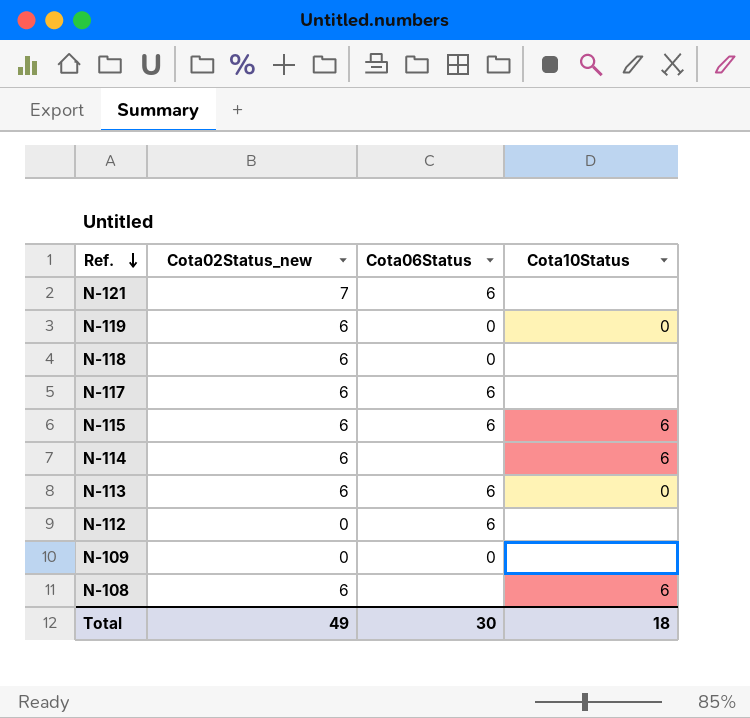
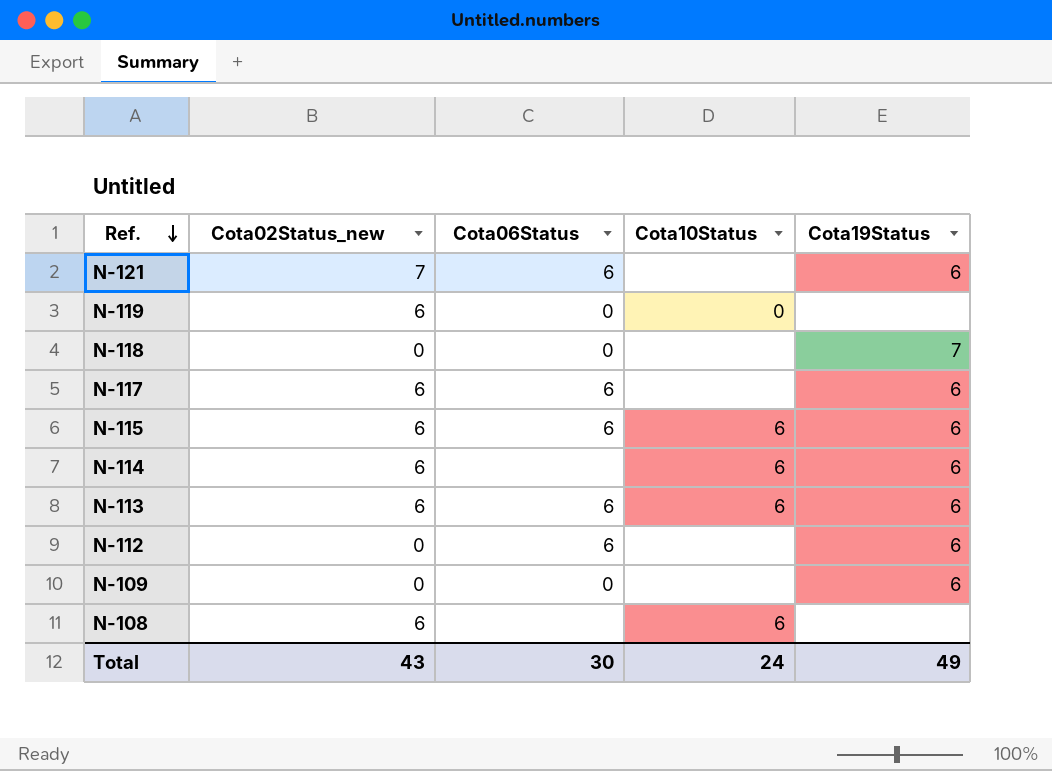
column Cota19Status | position: none -> 5
N-118 | Cota02Status_new: 6 -> 0
N-113 | Cota10Status: 0 -> 6
Total | Cota02Status_new: 49 -> 43
Total | Cota10Status: 18 -> 24

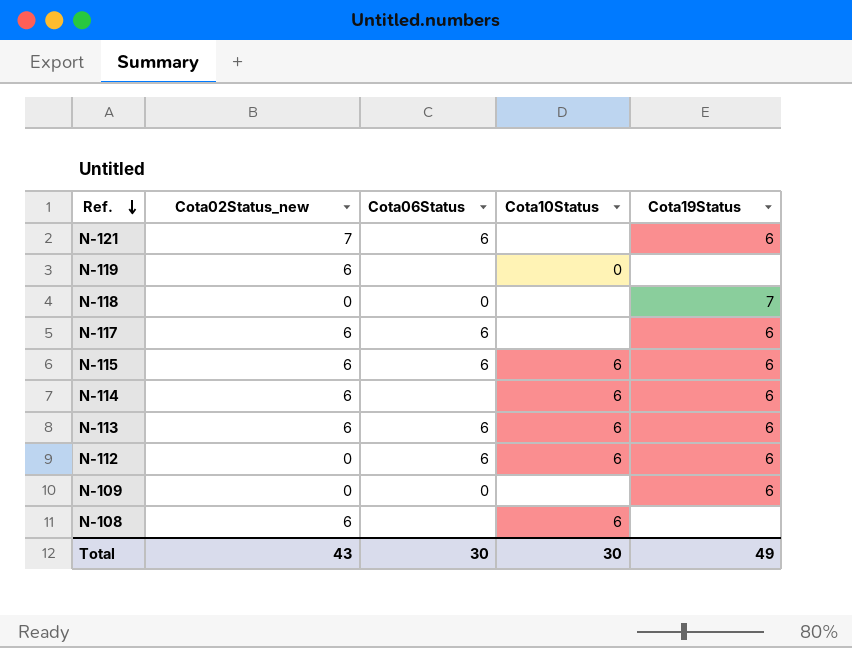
N-119 | Cota06Status: 0 -> none
N-112 | Cota10Status: none -> 6
Total | Cota10Status: 24 -> 30

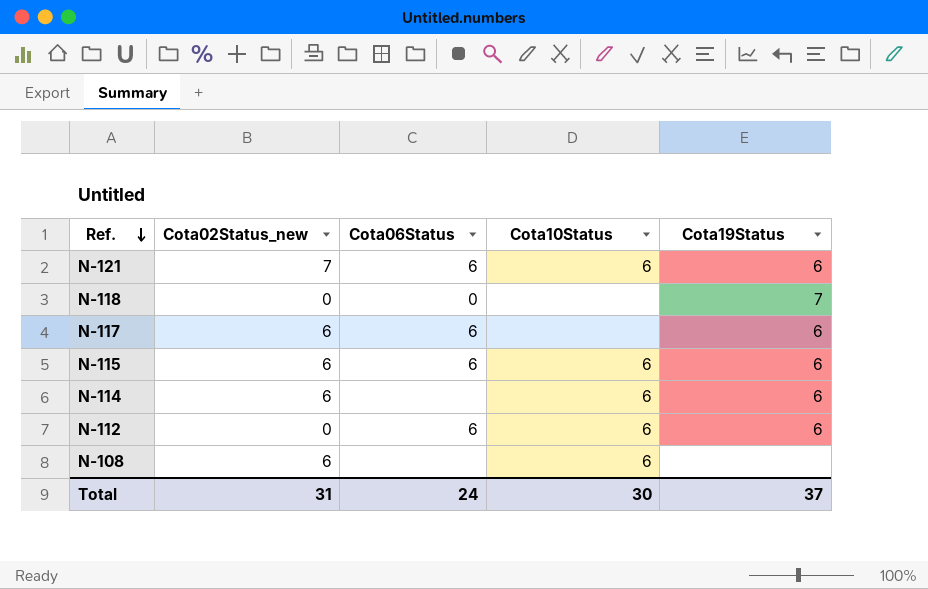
row N-119: 6 | none | 0 | none -> none
row N-113: 6 | 6 | 6 | 6 -> none
row N-109: 0 | 0 | none | 6 -> none
N-121 | Cota10Status: none -> 6
Total | Cota02Status_new: 43 -> 31
Total | Cota06Status: 30 -> 24
Total | Cota19Status: 49 -> 37

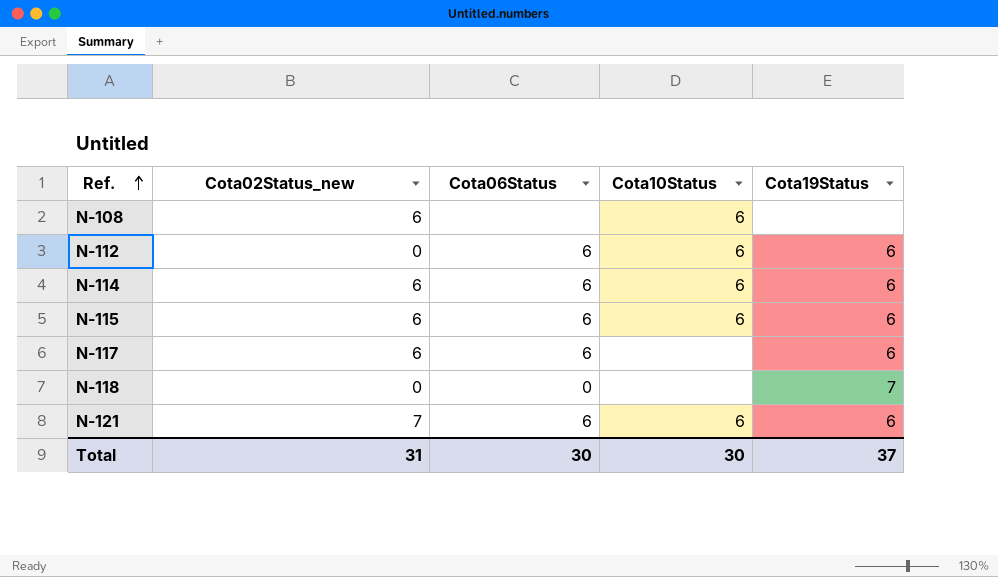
row order: Ref. descending -> Ref. ascending
N-114 | Cota06Status: none -> 6
Total | Cota06Status: 24 -> 30

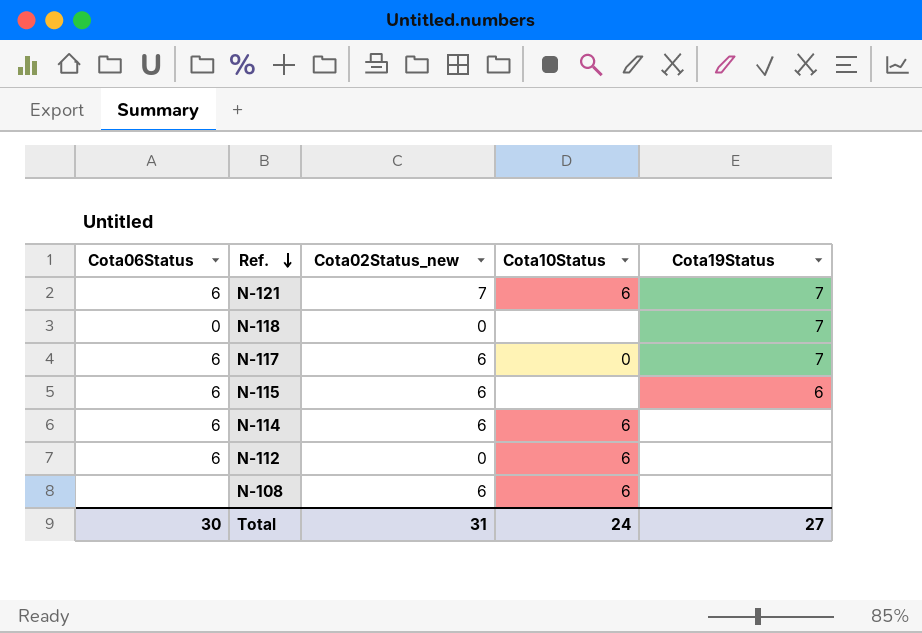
row order: Ref. ascending -> Ref. descending
column Cota06Status | position: 3 -> 1
N-121 | Cota19Status: 6 -> 7
N-117 | Cota10Status: none -> 0
N-117 | Cota19Status: 6 -> 7
N-115 | Cota10Status: 6 -> none
N-114 | Cota19Status: 6 -> none
N-112 | Cota19Status: 6 -> none
Total | Cota10Status: 30 -> 24
Total | Cota19Status: 37 -> 27

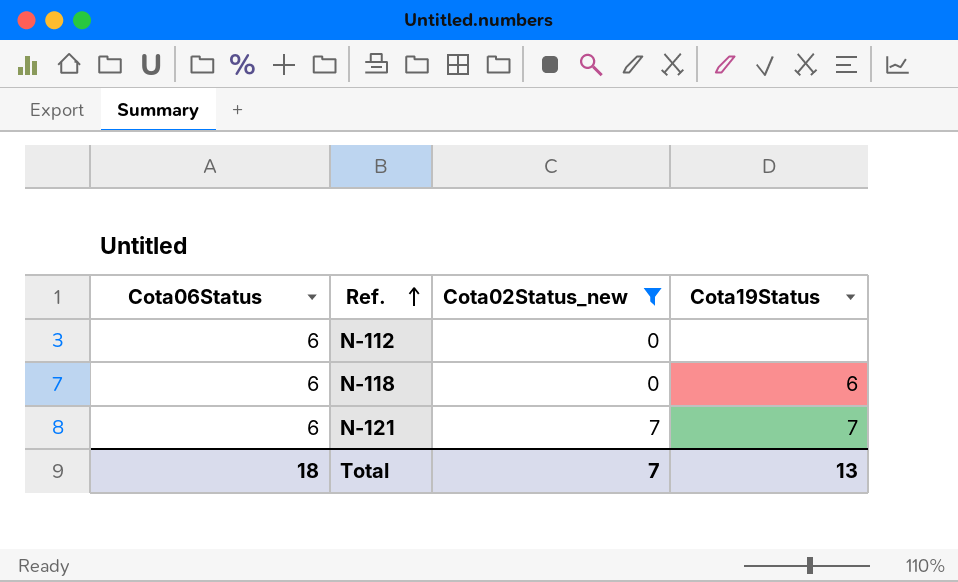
filter: none -> Cota02Status_new != 6
row order: Ref. descending -> Ref. ascending
column Cota10Status | position: 4 -> none
N-118 | Cota06Status: 0 -> 6
N-118 | Cota19Status: 7 -> 6
Total | Cota06Status: 30 -> 18
Total | Cota02Status_new: 31 -> 7
Total | Cota19Status: 27 -> 13

